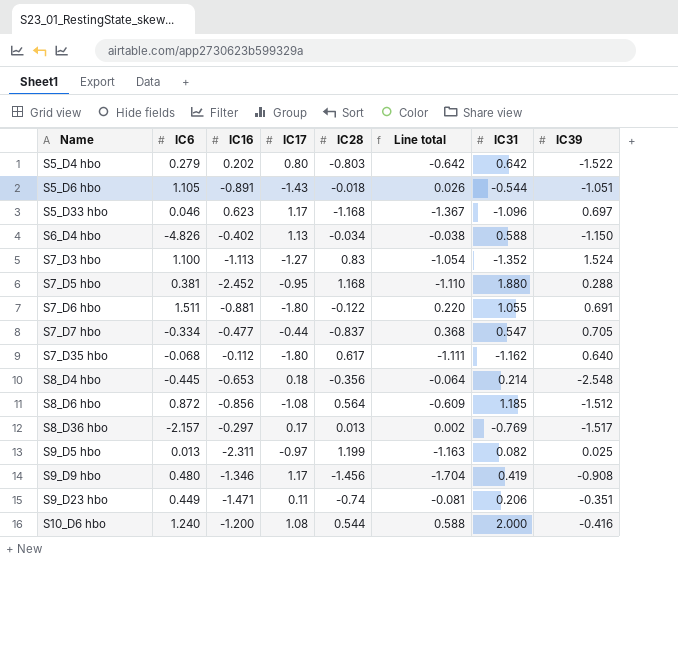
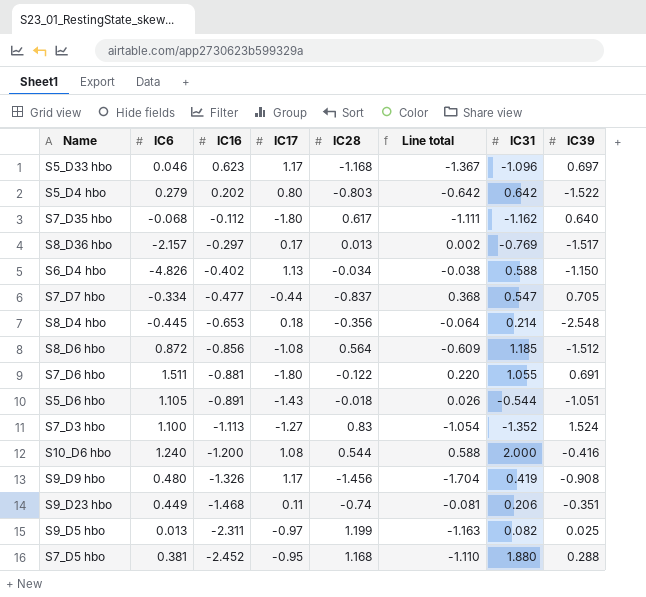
row order: Name ascending -> IC16 descending
S9_D9 hbo | IC16: -1.346 -> -1.326
S9_D23 hbo | IC16: -1.471 -> -1.468

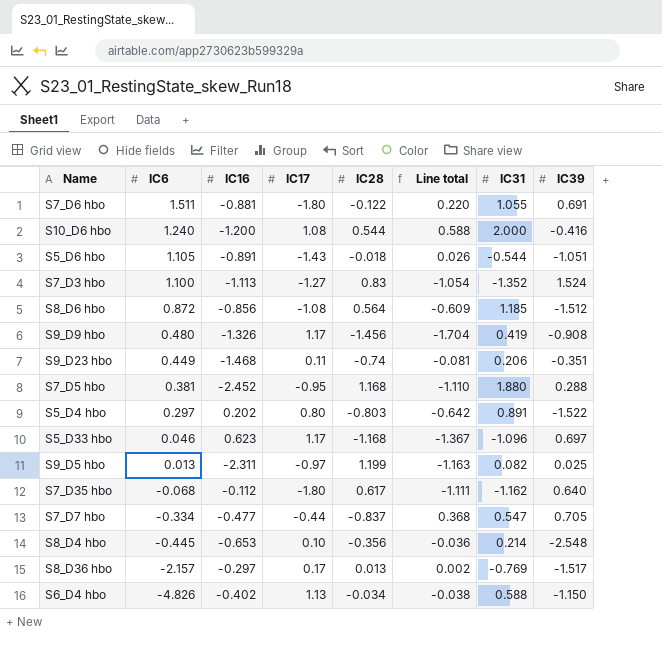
row order: IC16 descending -> IC6 descending
S5_D4 hbo | IC6: 0.279 -> 0.297
S5_D4 hbo | IC31: 0.642 -> 0.891
S8_D4 hbo | IC17: 0.18 -> 0.10
S8_D4 hbo | Line total: -0.064 -> -0.036

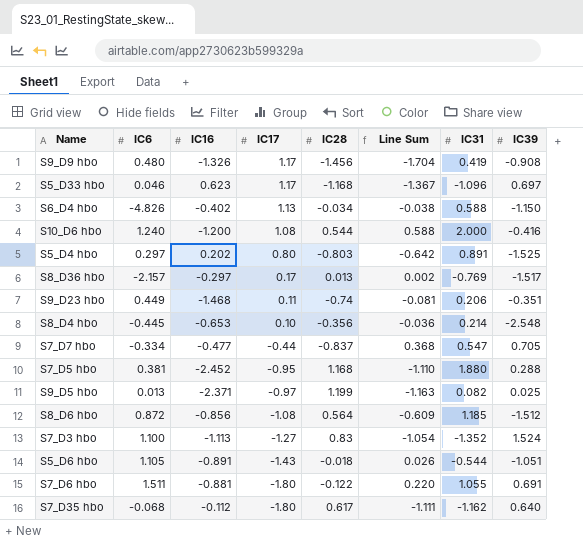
row order: IC6 descending -> IC17 descending
column name: Line total -> Line Sum
S5_D4 hbo | IC39: -1.522 -> -1.525
S9_D5 hbo | IC16: -2.311 -> -2.371

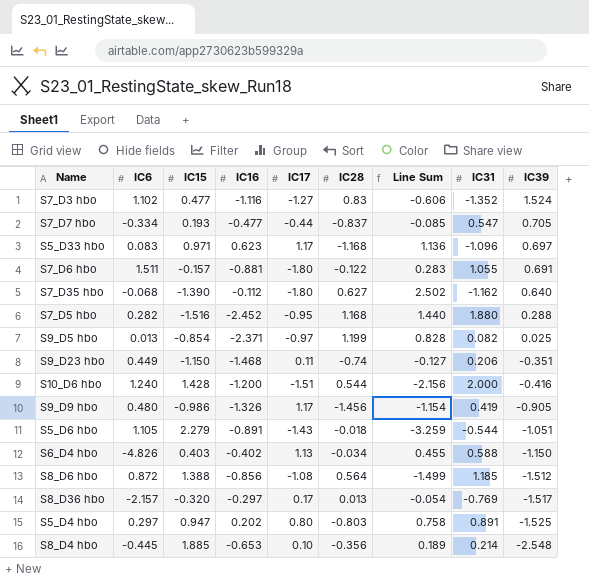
row order: IC17 descending -> IC39 descending
column IC15 | position: none -> 3
column Line Sum | formula: [IC17] * [IC28] -> [IC15] * [IC17]
S7_D3 hbo | IC6: 1.100 -> 1.102
S7_D3 hbo | IC16: -1.113 -> -1.116
S5_D33 hbo | IC6: 0.046 -> 0.083
S7_D35 hbo | IC28: 0.617 -> 0.627
S7_D5 hbo | IC6: 0.381 -> 0.282
S10_D6 hbo | IC17: 1.08 -> -1.51
S9_D9 hbo | IC39: -0.908 -> -0.905

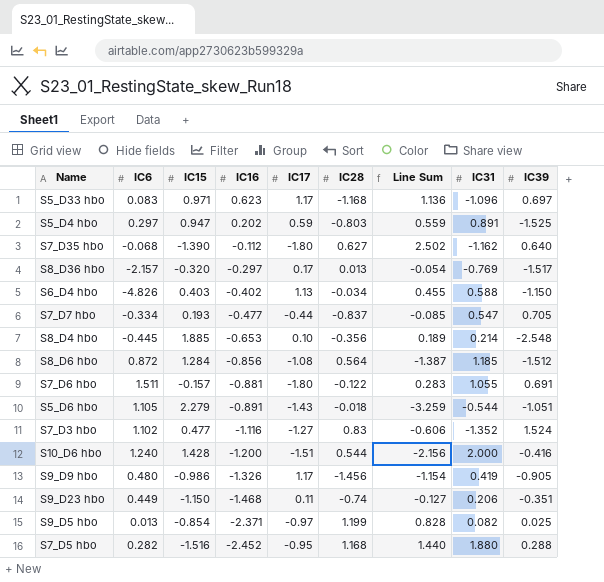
row order: IC39 descending -> IC16 descending
S5_D4 hbo | IC17: 0.80 -> 0.59
S5_D4 hbo | Line Sum: 0.758 -> 0.559
S8_D6 hbo | IC15: 1.388 -> 1.284
S8_D6 hbo | Line Sum: -1.499 -> -1.387

